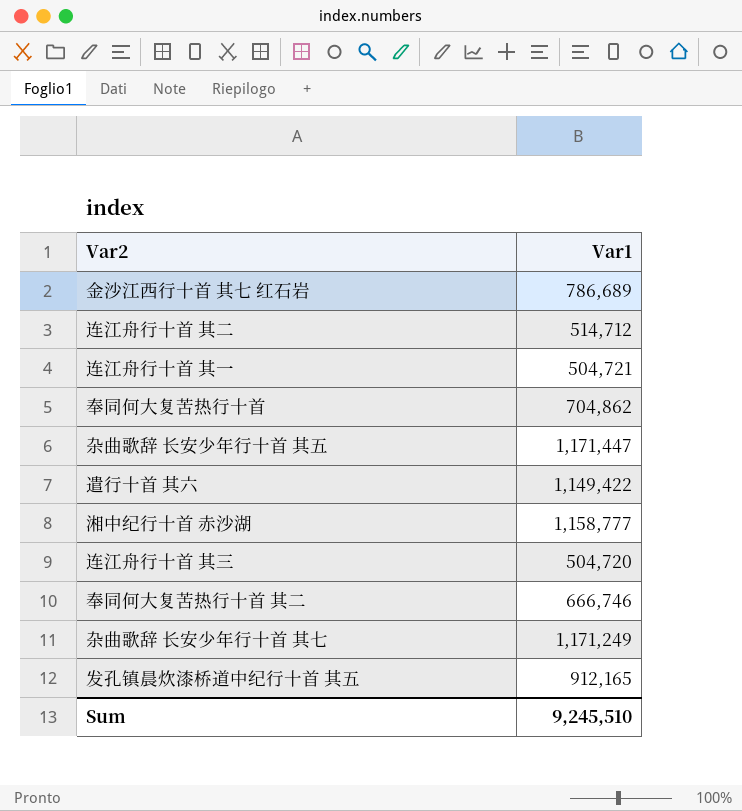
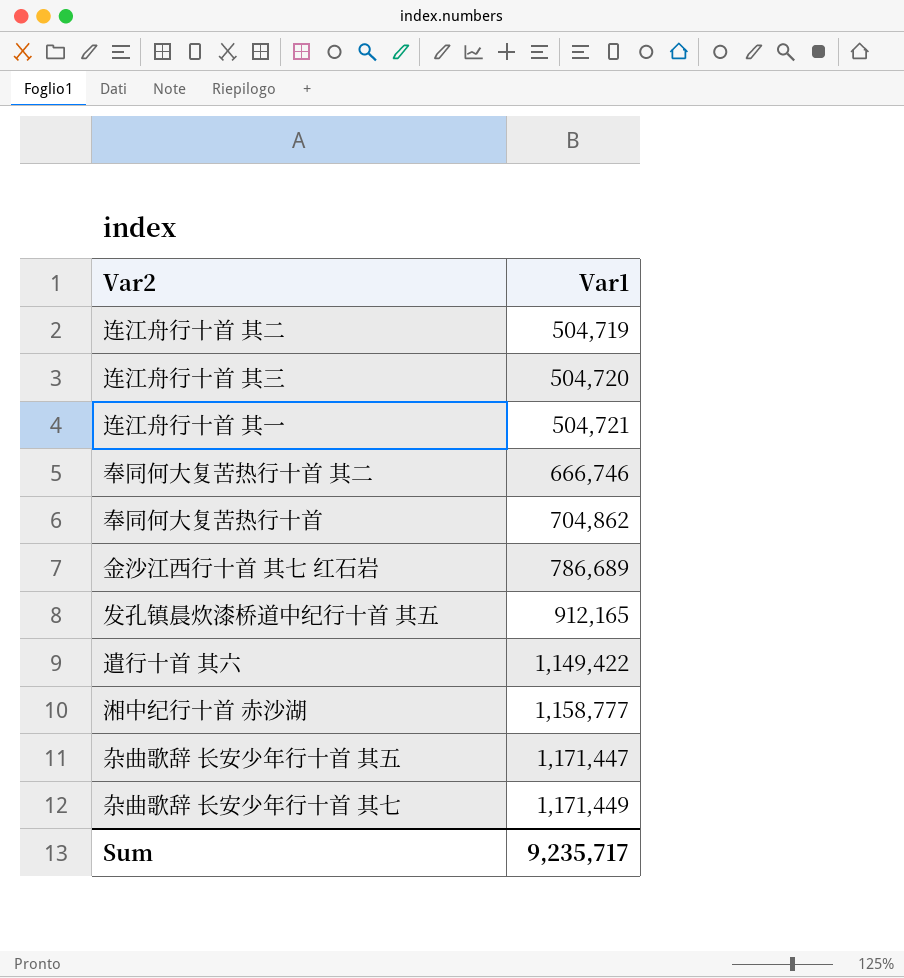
row order: none -> Var1 ascending
连江舟行十首 其二 | Var1: 514,712 -> 504,719
杂曲歌辞 长安少年行十首 其七 | Var1: 1,171,249 -> 1,171,449
Sum | Var1: 9,245,510 -> 9,235,717

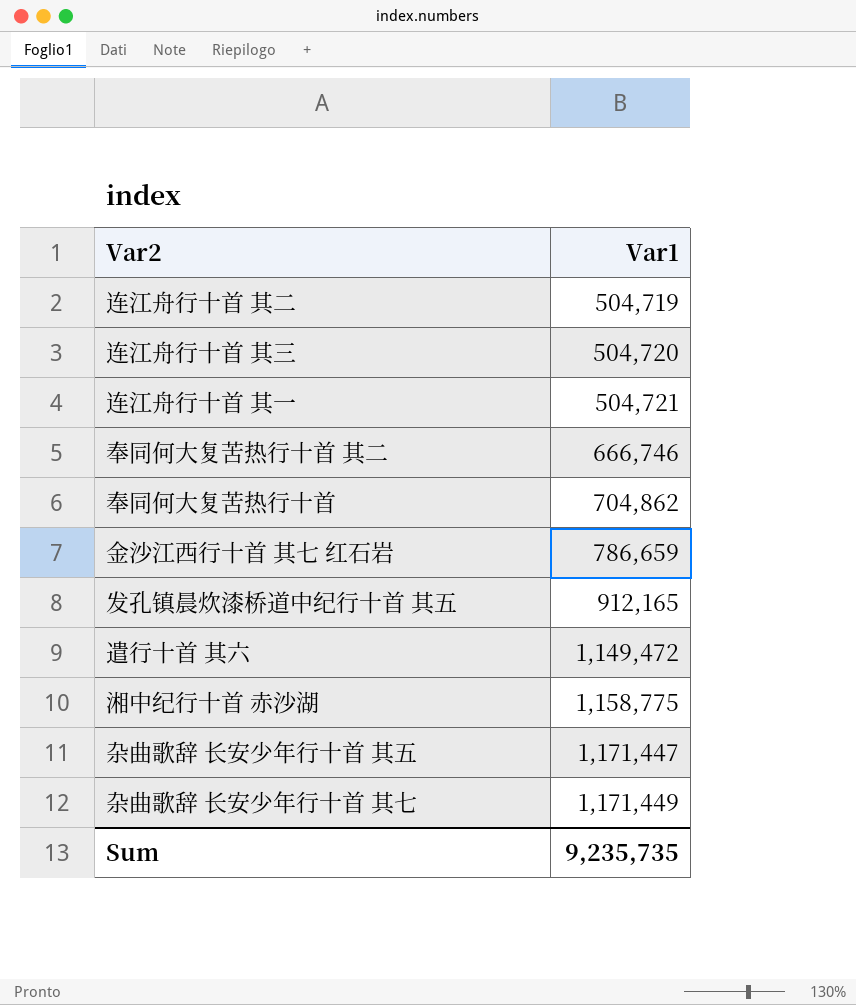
金沙江西行十首 其七 红石岩 | Var1: 786,689 -> 786,659
遣行十首 其六 | Var1: 1,149,422 -> 1,149,472
湘中纪行十首 赤沙湖 | Var1: 1,158,777 -> 1,158,775
Sum | Var1: 9,235,717 -> 9,235,735

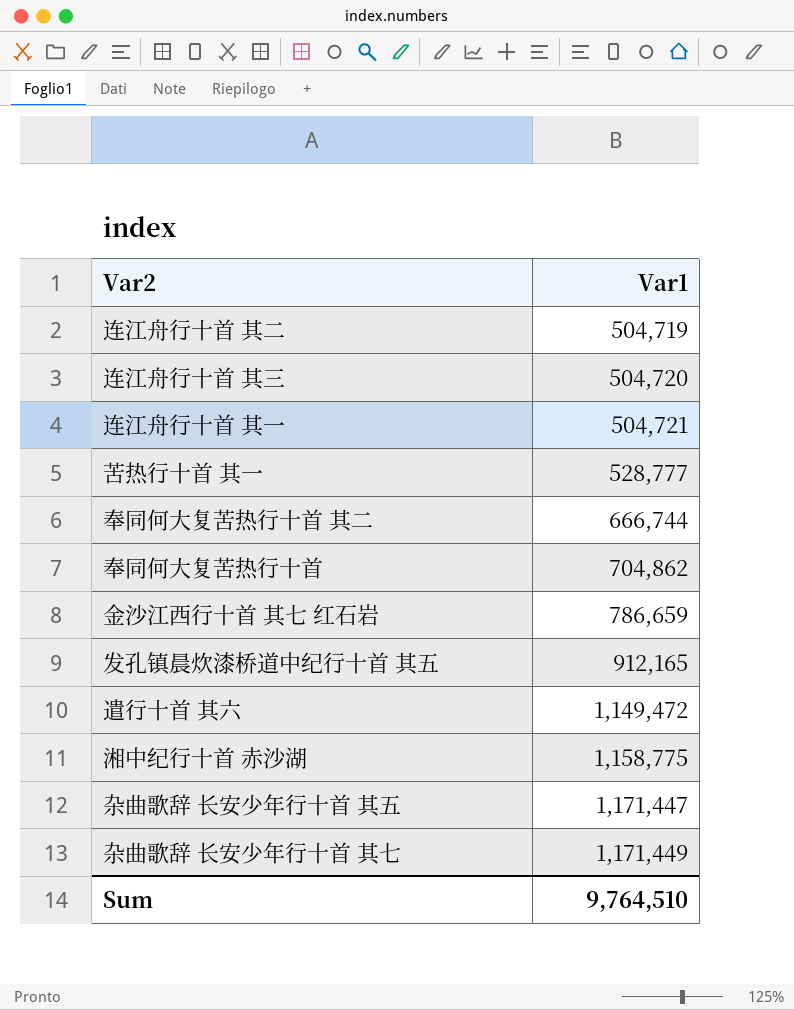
row 苦热行十首 其一: none -> 528,777
奉同何大复苦热行十首 其二 | Var1: 666,746 -> 666,744
Sum | Var1: 9,235,735 -> 9,764,510

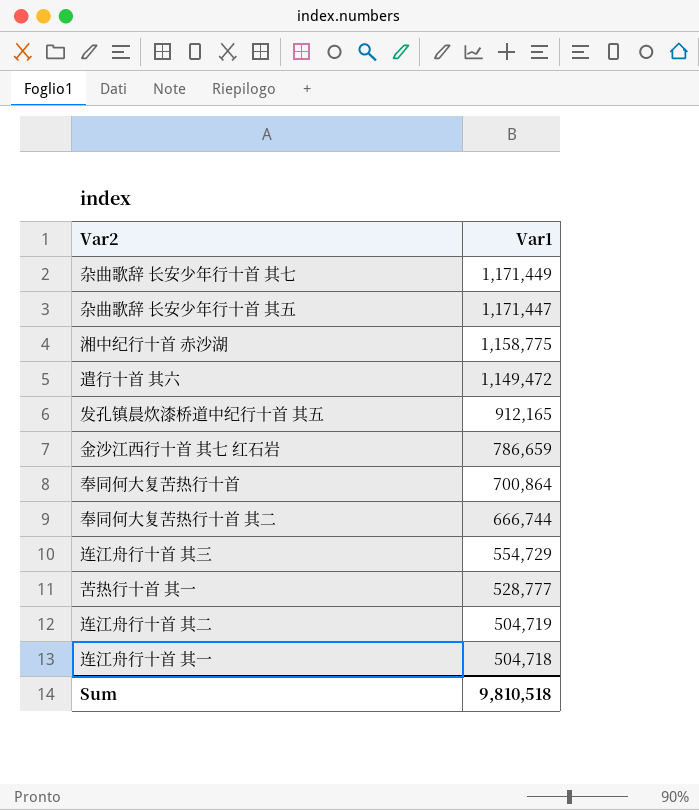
row order: Var1 ascending -> Var1 descending
奉同何大复苦热行十首 | Var1: 704,862 -> 700,864
连江舟行十首 其三 | Var1: 504,720 -> 554,729
连江舟行十首 其一 | Var1: 504,721 -> 504,718
Sum | Var1: 9,764,510 -> 9,810,518

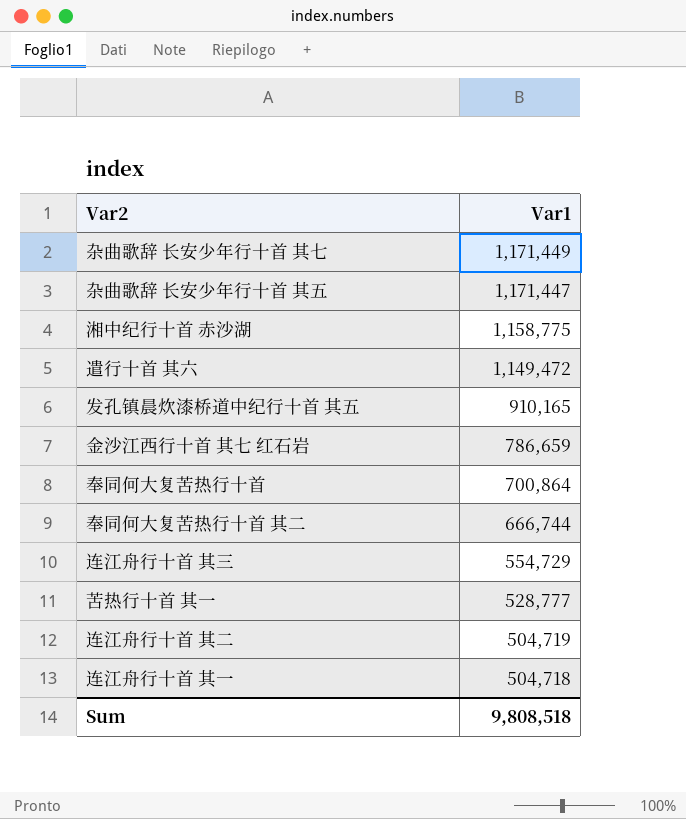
发孔镇晨炊漆桥道中纪行十首 其五 | Var1: 912,165 -> 910,165
Sum | Var1: 9,810,518 -> 9,808,518

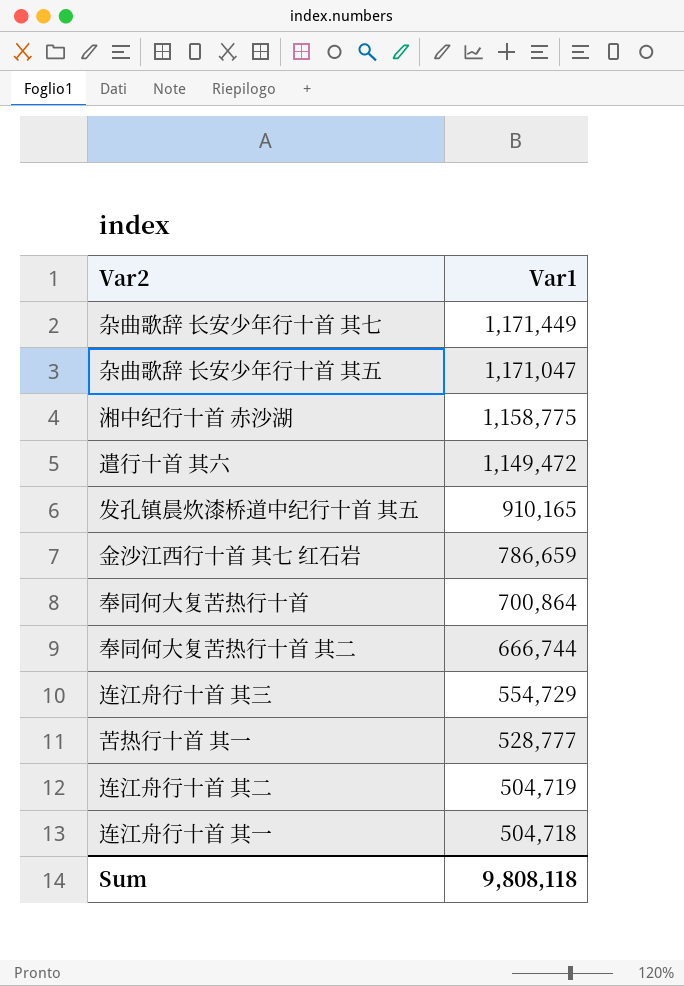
杂曲歌辞 长安少年行十首 其五 | Var1: 1,171,447 -> 1,171,047
Sum | Var1: 9,808,518 -> 9,808,118

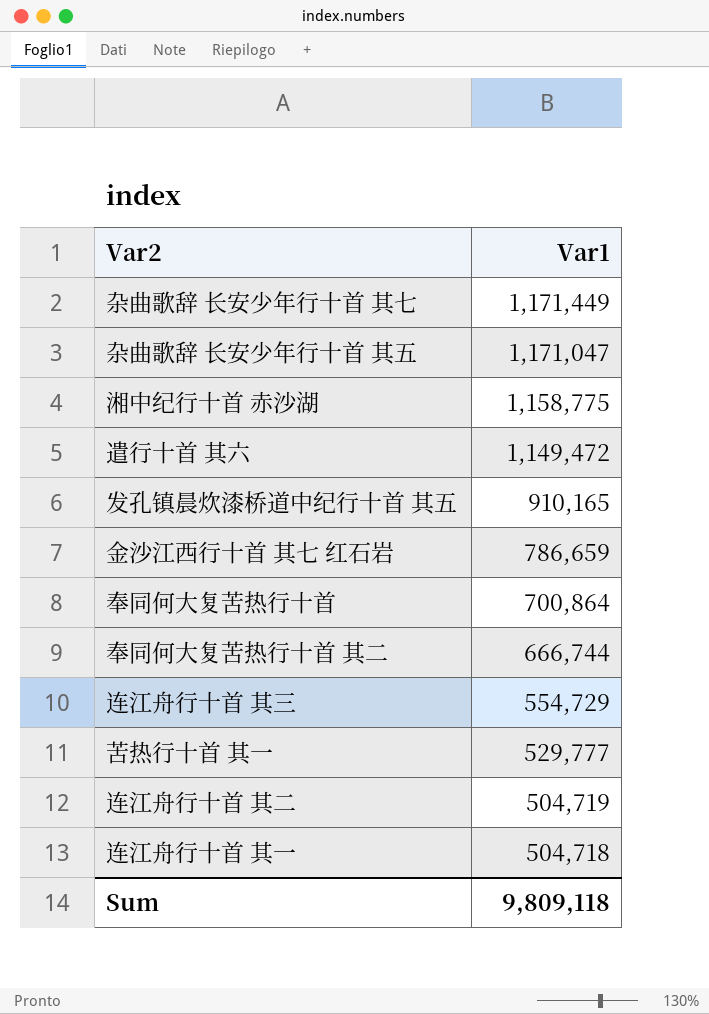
苦热行十首 其一 | Var1: 528,777 -> 529,777
Sum | Var1: 9,808,118 -> 9,809,118

